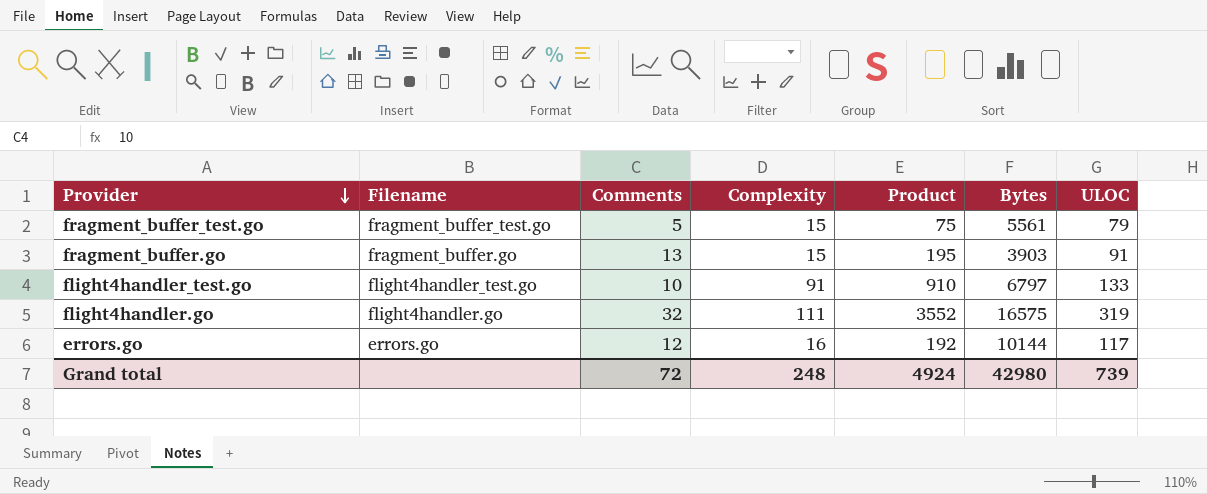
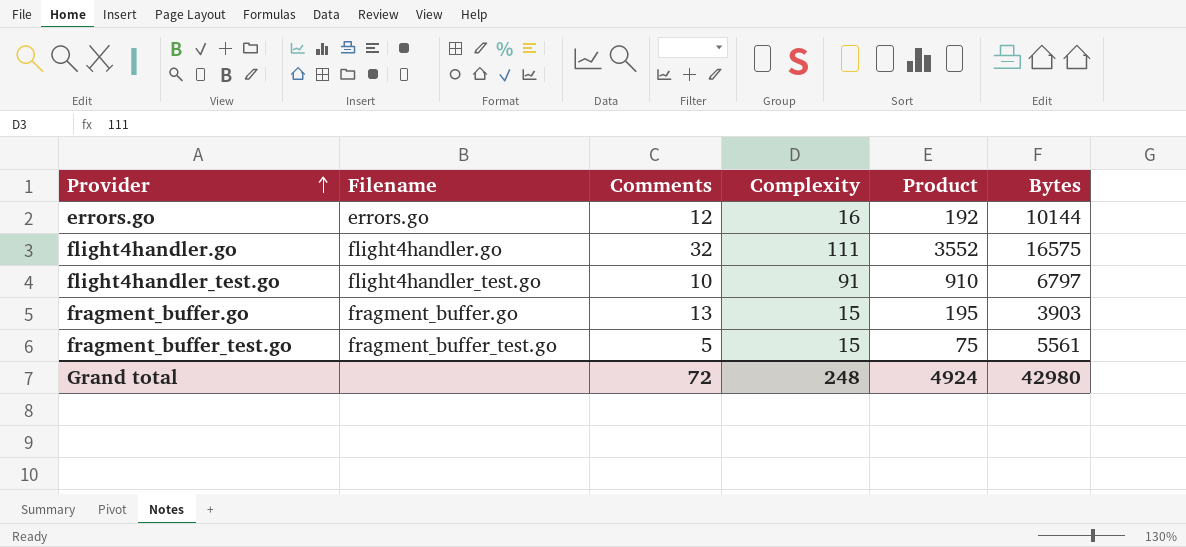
row order: Provider descending -> Provider ascending
column ULOC | position: 7 -> none

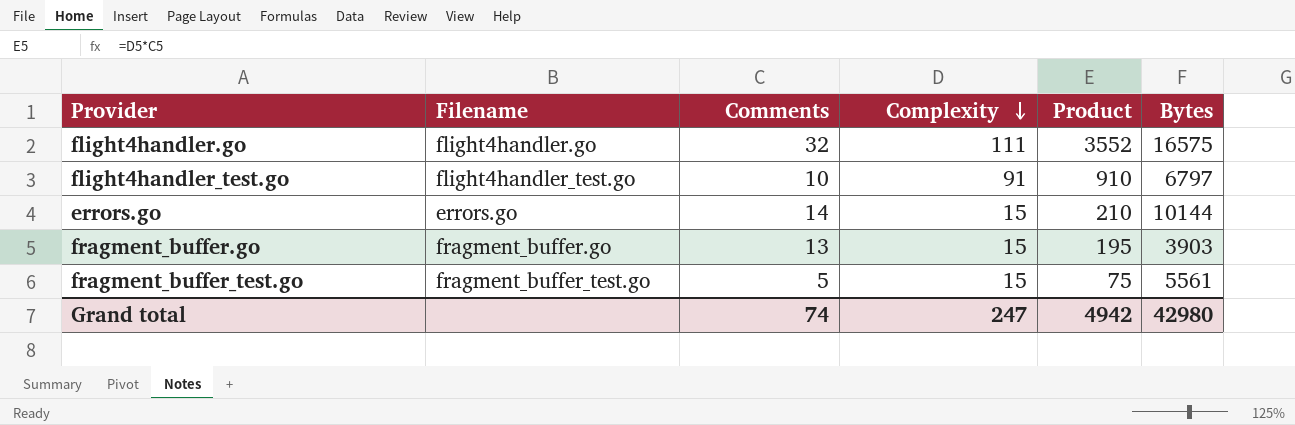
row order: Provider ascending -> Complexity descending
errors.go | Comments: 12 -> 14
errors.go | Complexity: 16 -> 15
errors.go | Product: 192 -> 210
Grand total | Comments: 72 -> 74
Grand total | Complexity: 248 -> 247
Grand total | Product: 4924 -> 4942

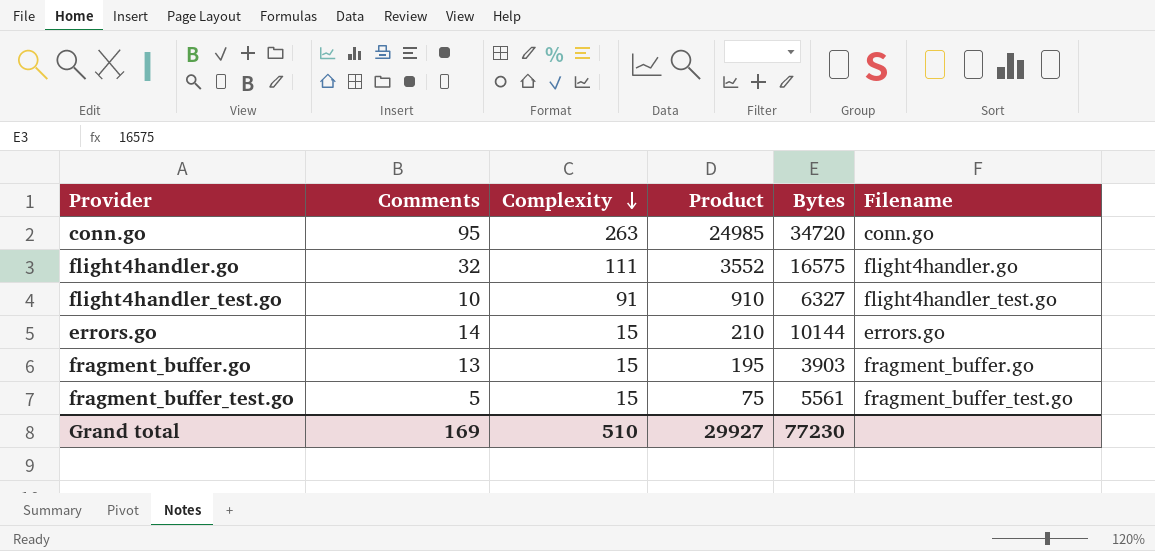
column Filename | position: 2 -> 6
row conn.go: none -> 95 | 263 | 24985 | 34720 | conn.go
flight4handler_test.go | Bytes: 6797 -> 6327
Grand total | Comments: 74 -> 169
Grand total | Complexity: 247 -> 510
Grand total | Product: 4942 -> 29927
Grand total | Bytes: 42980 -> 77230

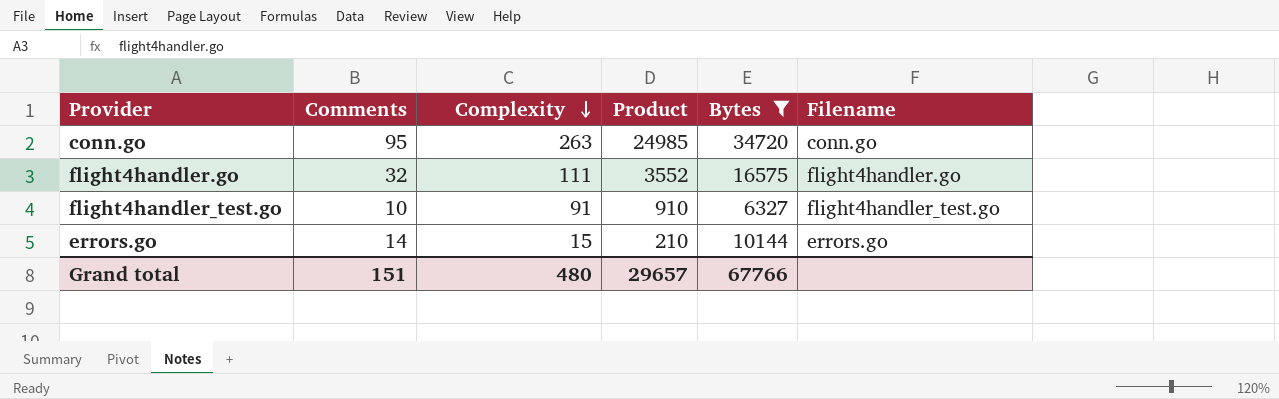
filter: none -> Bytes >= 6327
Grand total | Comments: 169 -> 151
Grand total | Complexity: 510 -> 480
Grand total | Product: 29927 -> 29657
Grand total | Bytes: 77230 -> 67766

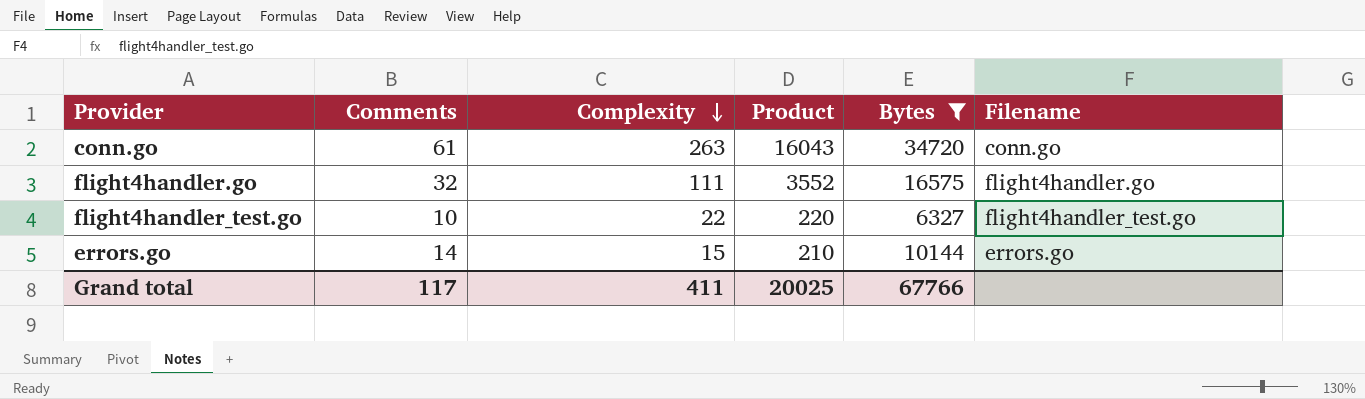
conn.go | Comments: 95 -> 61
conn.go | Product: 24985 -> 16043
flight4handler_test.go | Complexity: 91 -> 22
flight4handler_test.go | Product: 910 -> 220
Grand total | Comments: 151 -> 117
Grand total | Complexity: 480 -> 411
Grand total | Product: 29657 -> 20025

